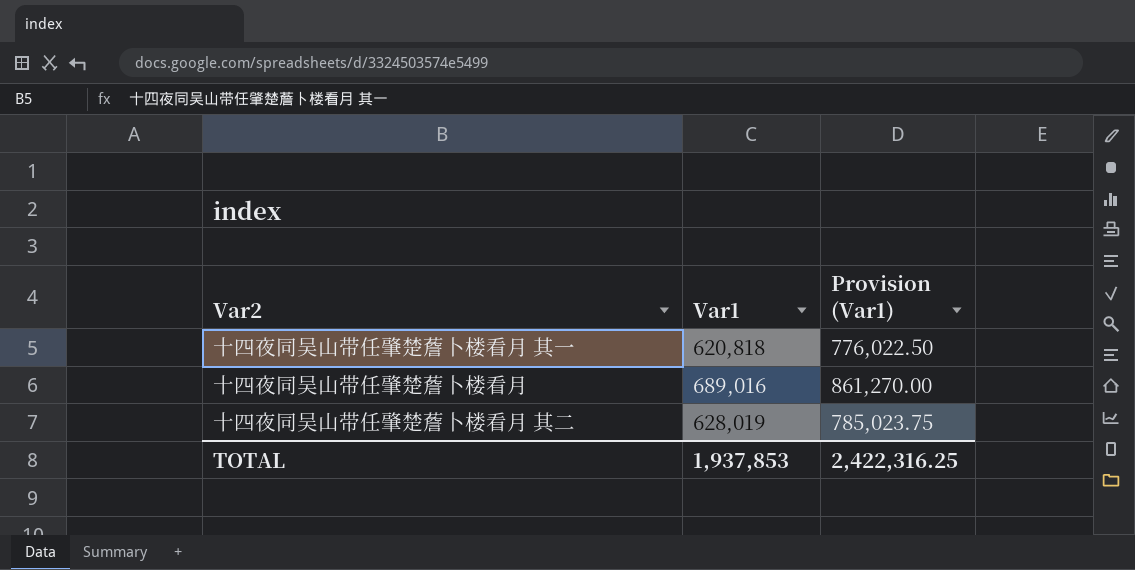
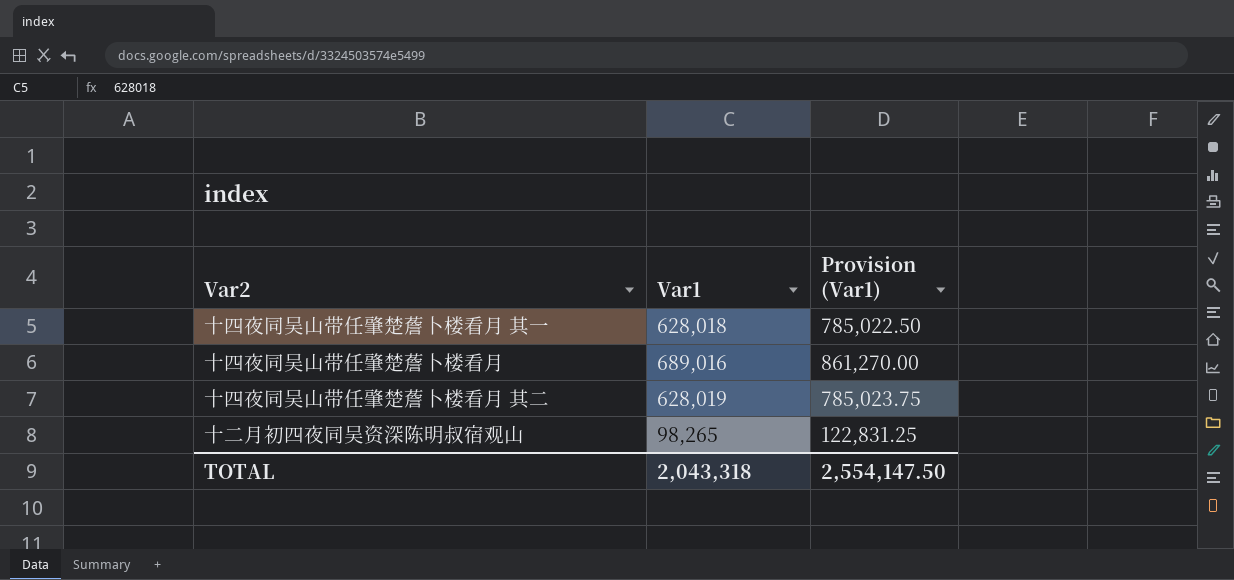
十四夜同吴山带任肇楚薝卜楼看月 其一 | Var1: 620,818 -> 628,018
十四夜同吴山带任肇楚薝卜楼看月 其一 | Provision (Var1): 776,022.50 -> 785,022.50
row 十二月初四夜同吴资深陈明叔宿观山: none -> 98,265 | 122,831.25
TOTAL | Var1: 1,937,853 -> 2,043,318
TOTAL | Provision (Var1): 2,422,316.25 -> 2,554,147.50

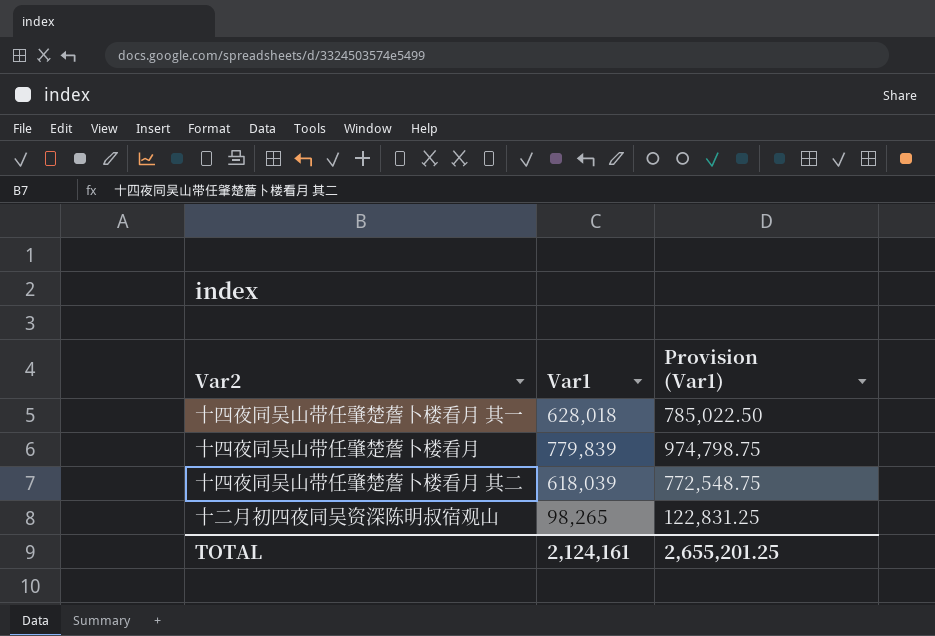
十四夜同吴山带任肇楚薝卜楼看月 | Var1: 689,016 -> 779,839
十四夜同吴山带任肇楚薝卜楼看月 | Provision (Var1): 861,270.00 -> 974,798.75
十四夜同吴山带任肇楚薝卜楼看月 其二 | Var1: 628,019 -> 618,039
十四夜同吴山带任肇楚薝卜楼看月 其二 | Provision (Var1): 785,023.75 -> 772,548.75
TOTAL | Var1: 2,043,318 -> 2,124,161
TOTAL | Provision (Var1): 2,554,147.50 -> 2,655,201.25

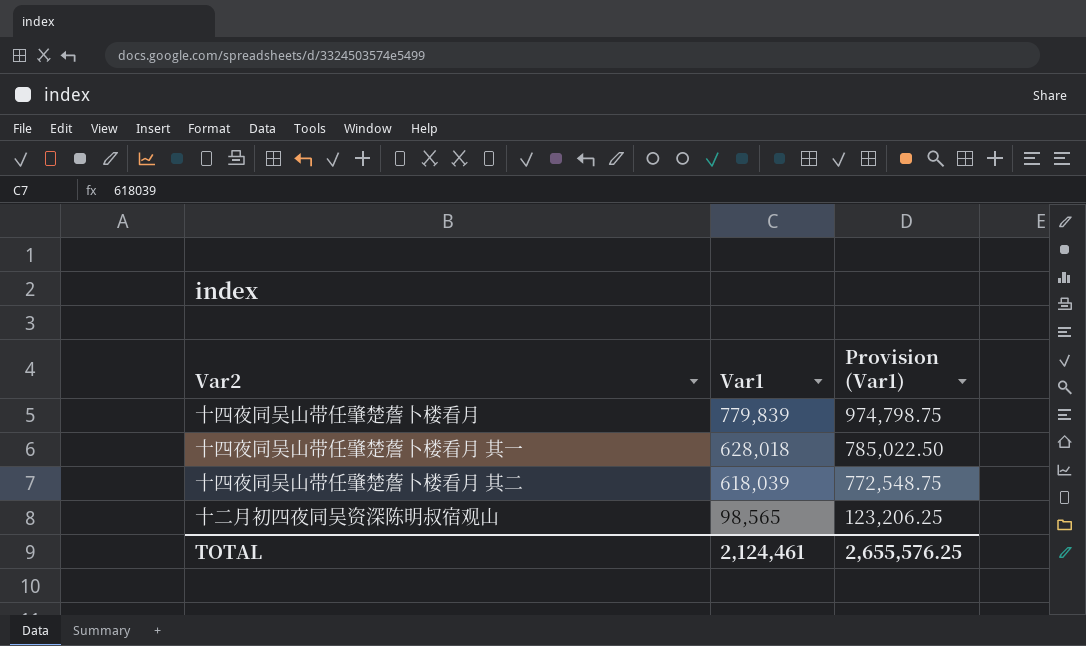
row order: none -> Var1 descending
十二月初四夜同吴资深陈明叔宿观山 | Var1: 98,265 -> 98,565
十二月初四夜同吴资深陈明叔宿观山 | Provision (Var1): 122,831.25 -> 123,206.25
TOTAL | Var1: 2,124,161 -> 2,124,461
TOTAL | Provision (Var1): 2,655,201.25 -> 2,655,576.25

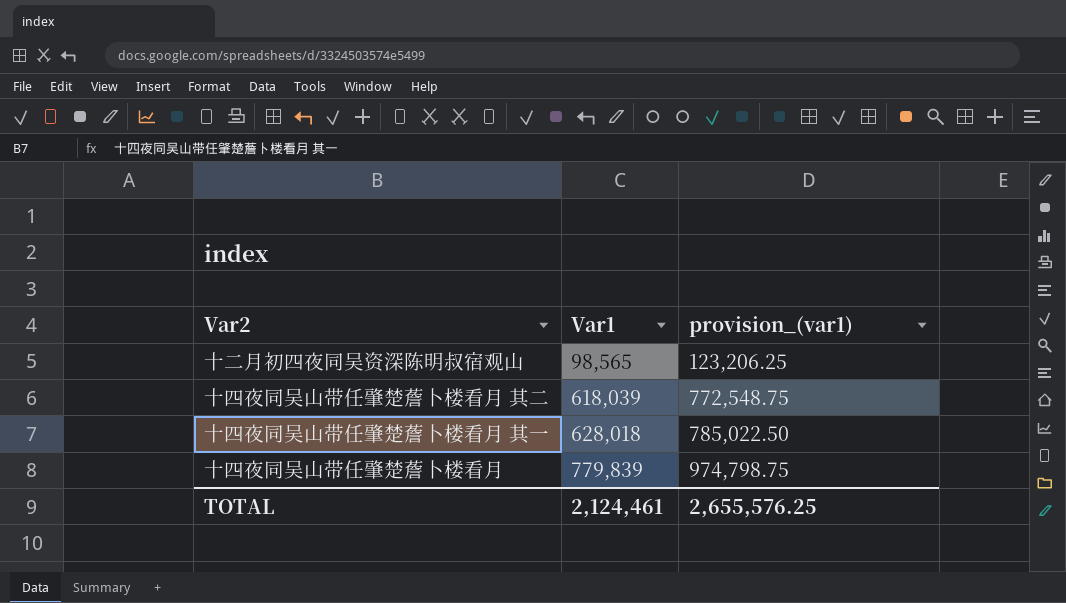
row order: Var1 descending -> Var1 ascending
column name: Provision (Var1) -> provision_(var1)

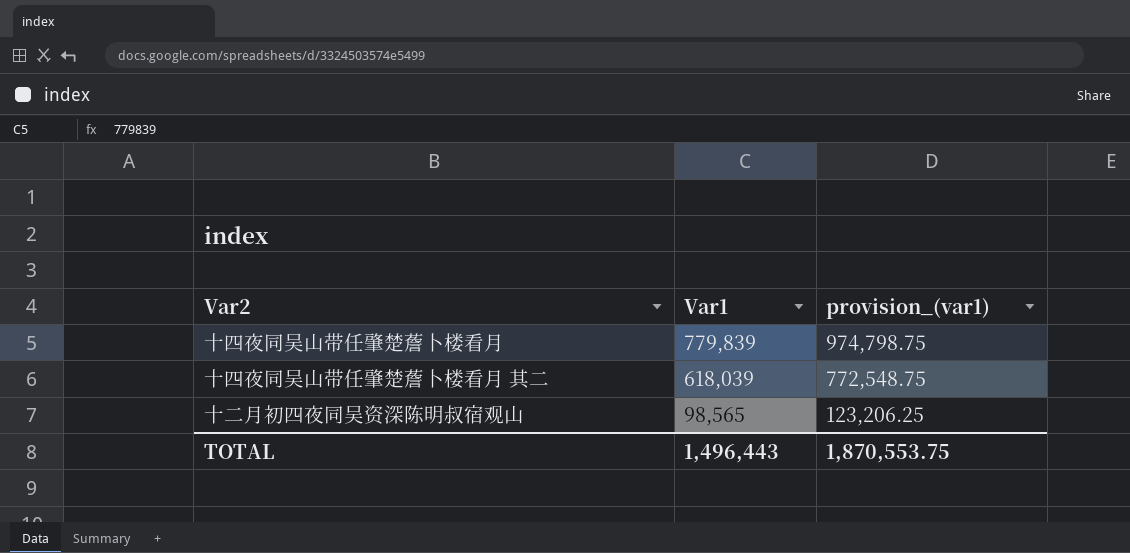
row order: Var1 ascending -> Var1 descending
row 十四夜同吴山带任肇楚薝卜楼看月 其一: 628,018 | 785,022.50 -> none
TOTAL | Var1: 2,124,461 -> 1,496,443
TOTAL | provision_(var1): 2,655,576.25 -> 1,870,553.75

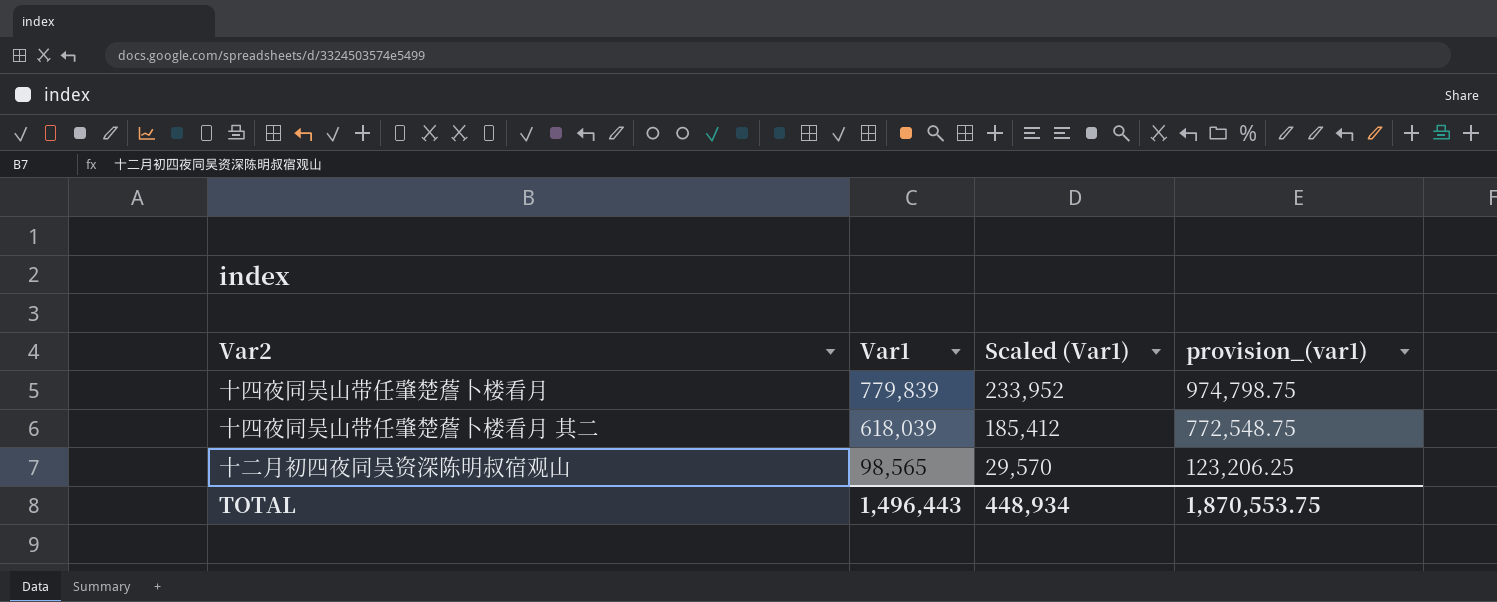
column Scaled (Var1) | formula: none -> [Var1] * 0.3

